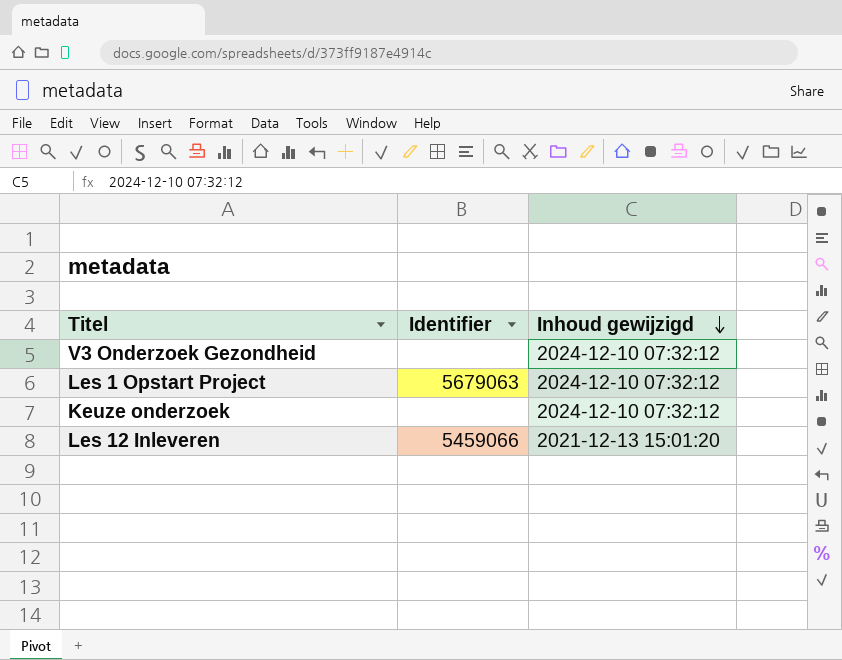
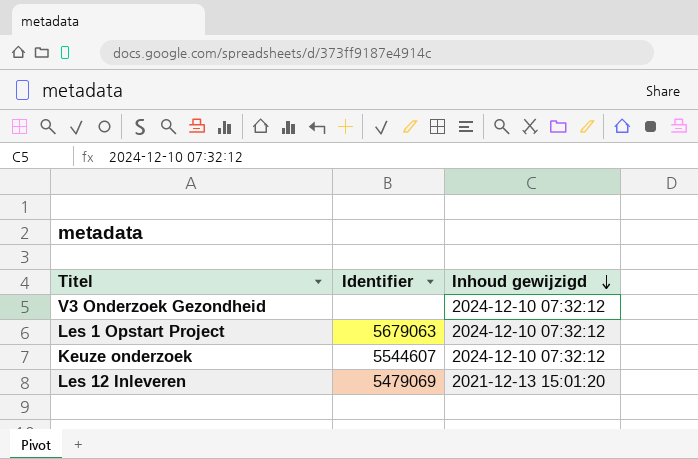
Keuze onderzoek | Identifier: none -> 5544607
Les 12 Inleveren | Identifier: 5459066 -> 5479069

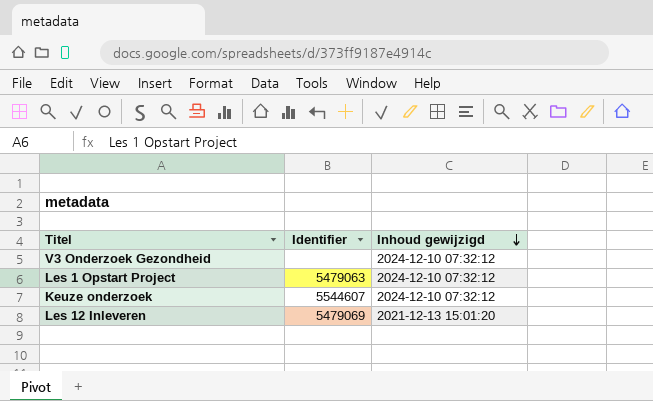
Les 1 Opstart Project | Identifier: 5679063 -> 5479063

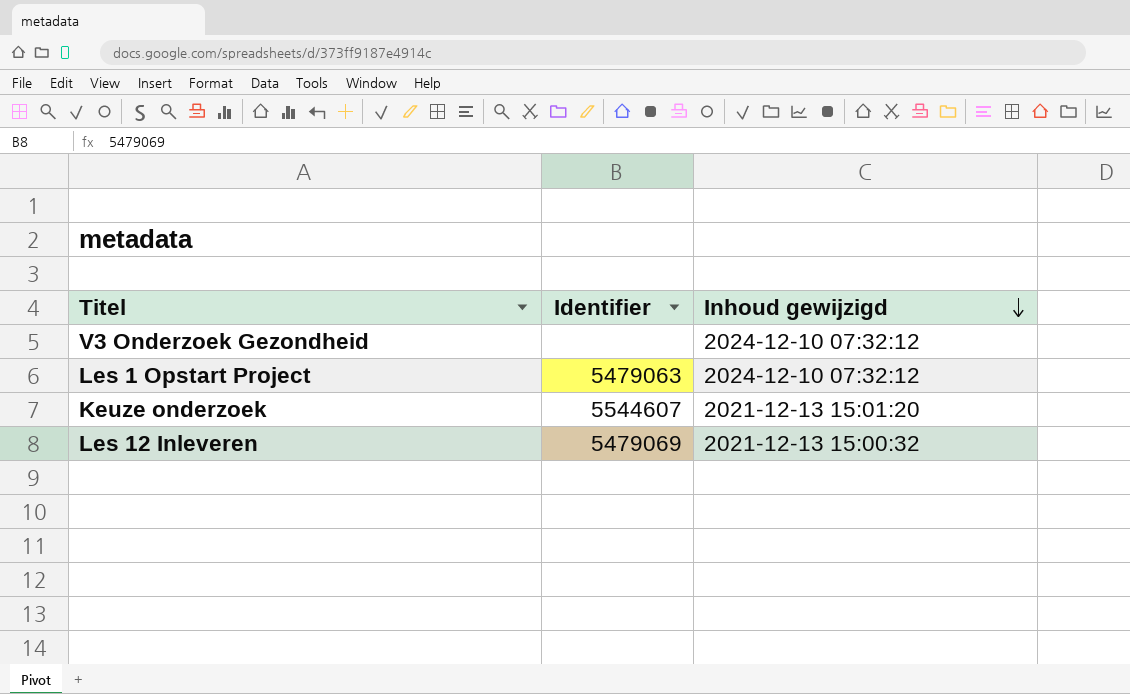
Keuze onderzoek | Inhoud gewijzigd: 2024-12-10 07:32:12 -> 2021-12-13 15:01:20
Les 12 Inleveren | Inhoud gewijzigd: 2021-12-13 15:01:20 -> 2021-12-13 15:00:32

